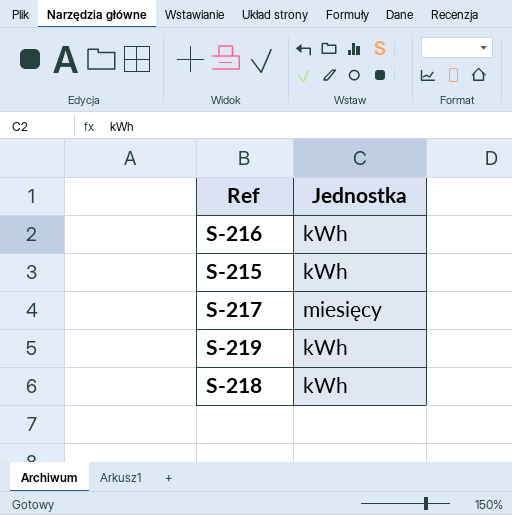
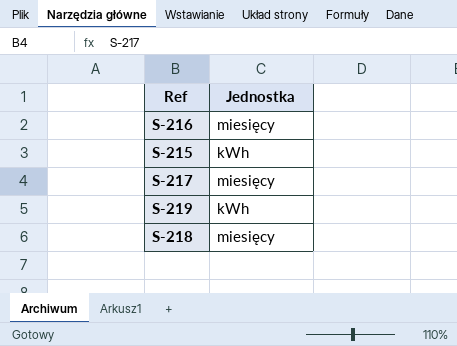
S-216 | Jednostka: kWh -> miesięcy
S-218 | Jednostka: kWh -> miesięcy

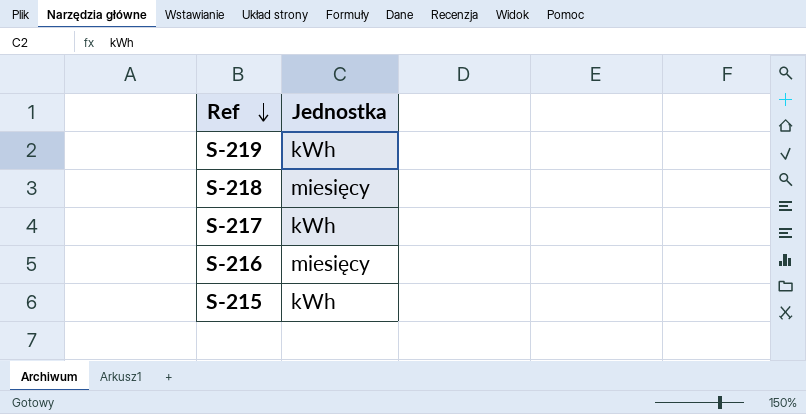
row order: none -> Ref descending
S-217 | Jednostka: miesięcy -> kWh

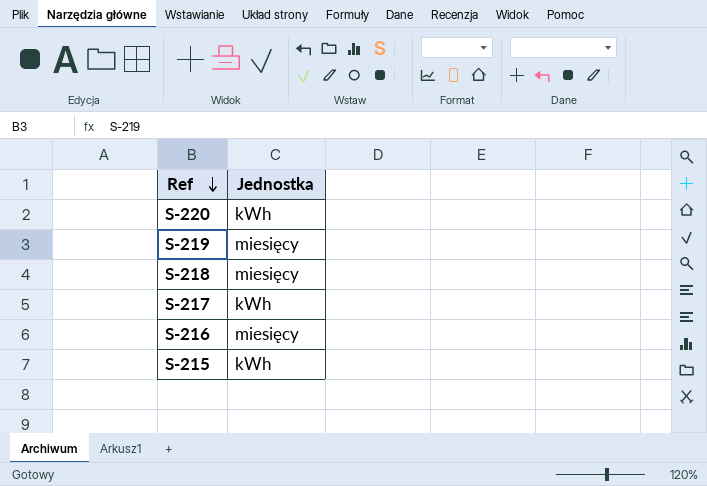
row S-220: none -> kWh
S-219 | Jednostka: kWh -> miesięcy

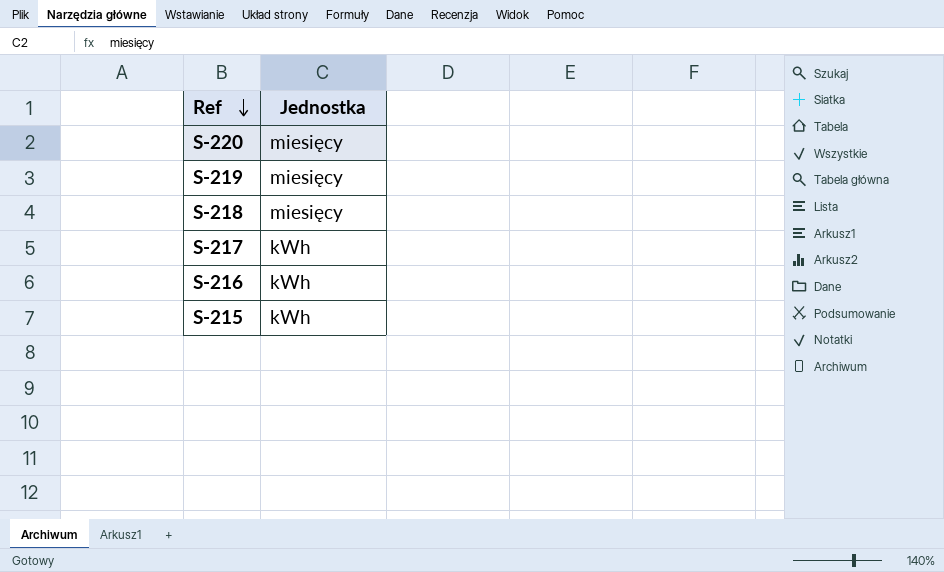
S-220 | Jednostka: kWh -> miesięcy
S-216 | Jednostka: miesięcy -> kWh

